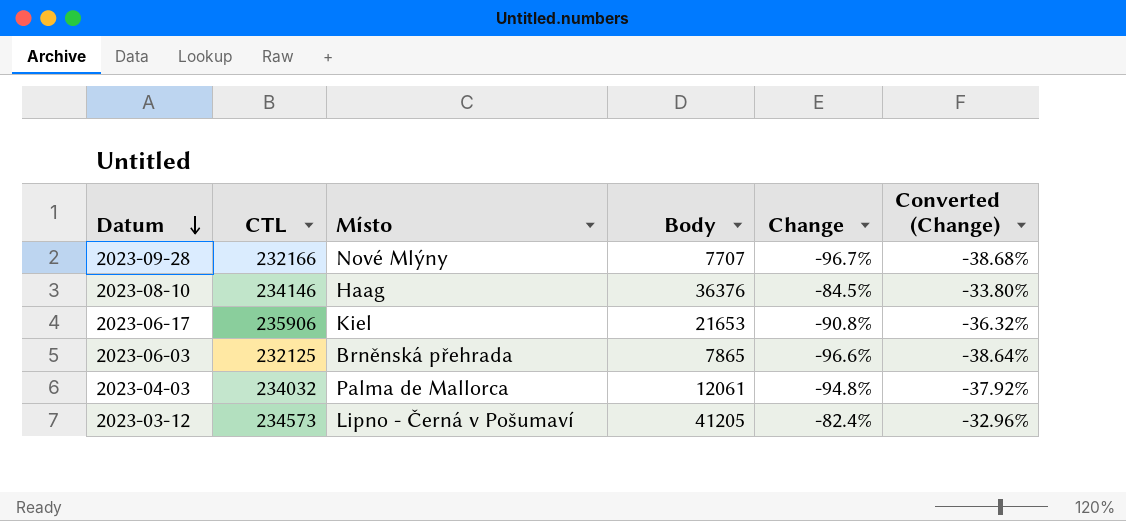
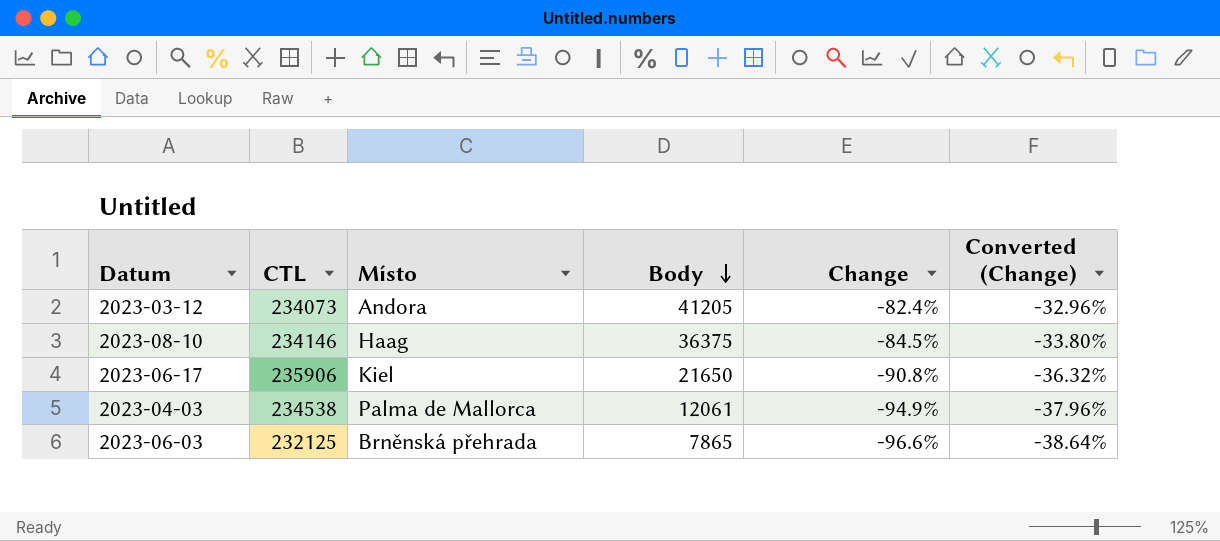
row order: Datum descending -> Body descending
row 2023-09-28: 232166 | Nové Mlýny | 7707 | -96.7% | -38.68% -> none
2023-03-12 | CTL: 234573 -> 234073
2023-03-12 | Místo: Lipno - Černá v Pošumaví -> Andora
2023-08-10 | Body: 36376 -> 36375
2023-06-17 | Body: 21653 -> 21650
2023-04-03 | CTL: 234032 -> 234538
2023-04-03 | Change: -94.8% -> -94.9%
2023-04-03 | Converted (Change): -37.92% -> -37.96%

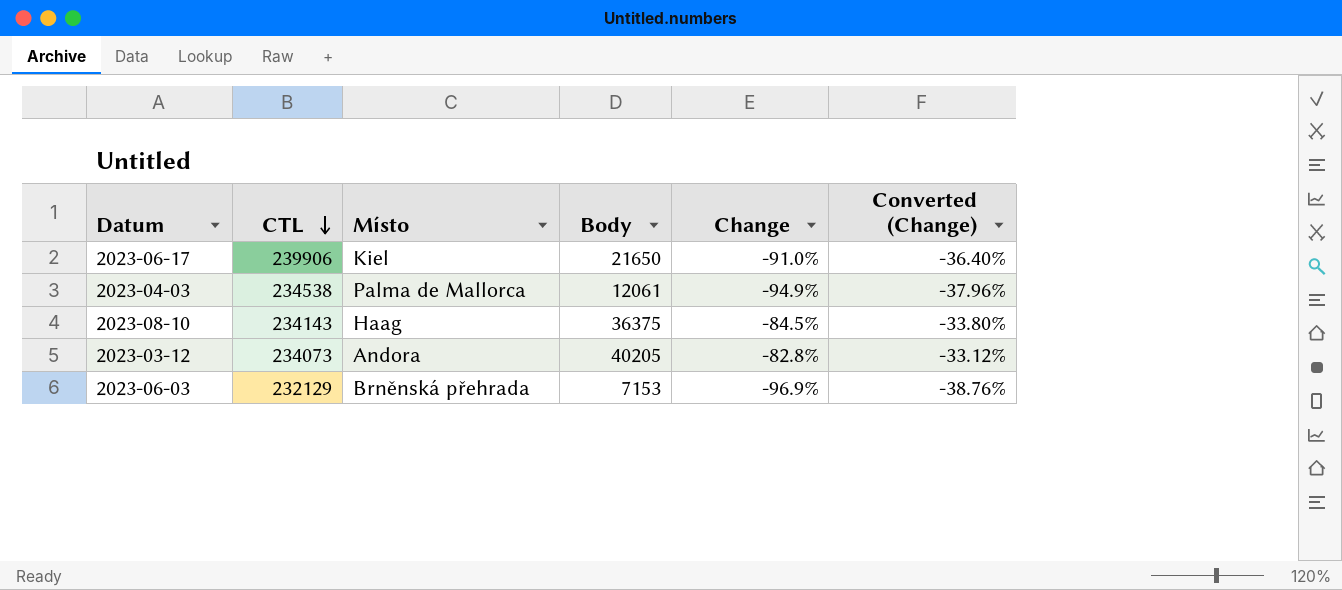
row order: Body descending -> CTL descending
2023-06-17 | CTL: 235906 -> 239906
2023-06-17 | Change: -90.8% -> -91.0%
2023-06-17 | Converted (Change): -36.32% -> -36.40%
2023-08-10 | CTL: 234146 -> 234143
2023-03-12 | Body: 41205 -> 40205
2023-03-12 | Change: -82.4% -> -82.8%
2023-03-12 | Converted (Change): -32.96% -> -33.12%
2023-06-03 | CTL: 232125 -> 232129
2023-06-03 | Body: 7865 -> 7153
2023-06-03 | Change: -96.6% -> -96.9%
2023-06-03 | Converted (Change): -38.64% -> -38.76%

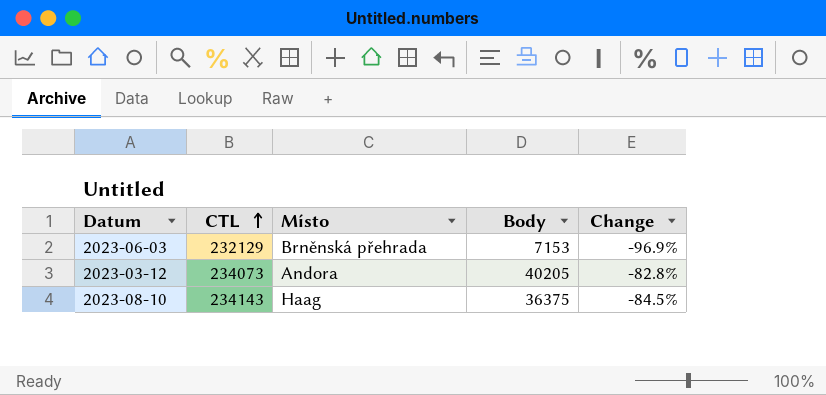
row order: CTL descending -> CTL ascending
column Converted (Change) | formula: [Change] * 0.4 -> none
row 2023-06-17: 239906 | Kiel | 21650 | -91.0% | -36.40% -> none
row 2023-04-03: 234538 | Palma de Mallorca | 12061 | -94.9% | -37.96% -> none

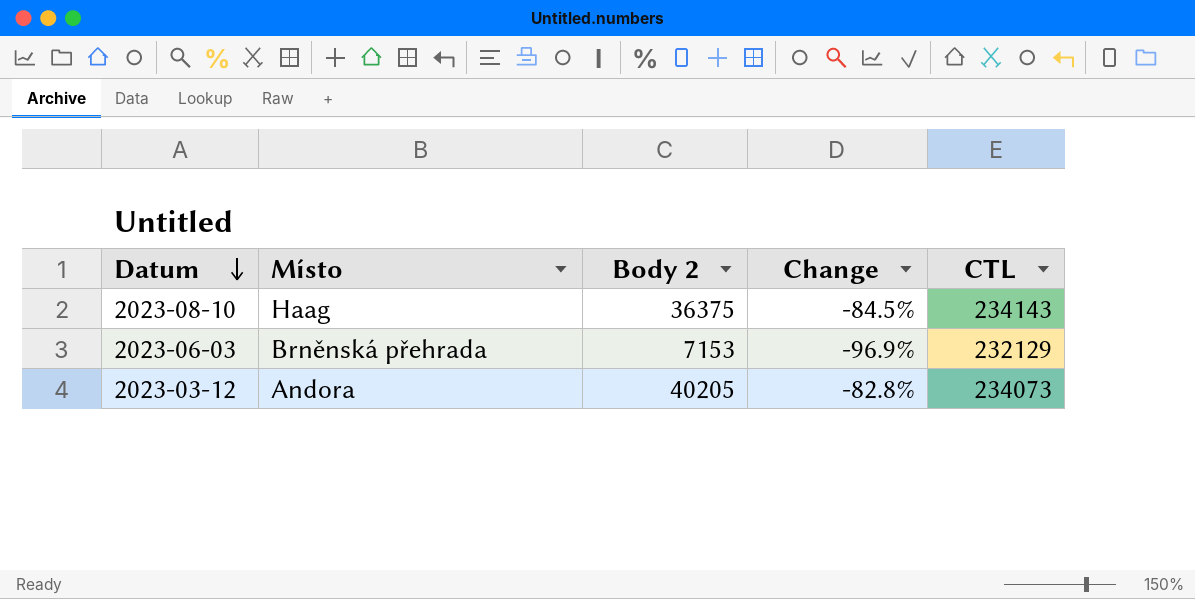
row order: CTL ascending -> Datum descending
column name: Body -> Body 2
column CTL | position: 2 -> 5

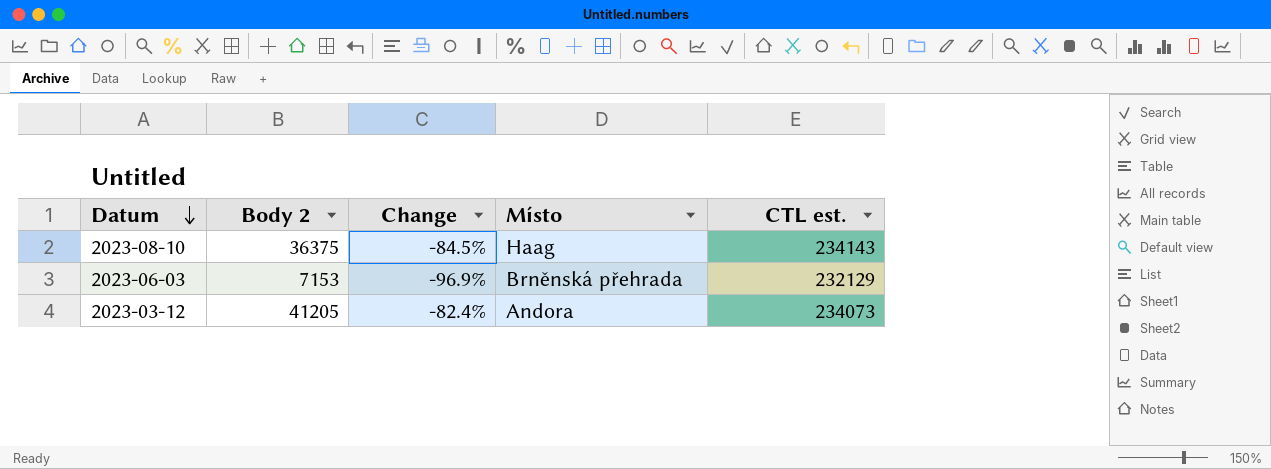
column Místo | position: 2 -> 4
column name: CTL -> CTL est.
2023-03-12 | Body 2: 40205 -> 41205
2023-03-12 | Change: -82.8% -> -82.4%

